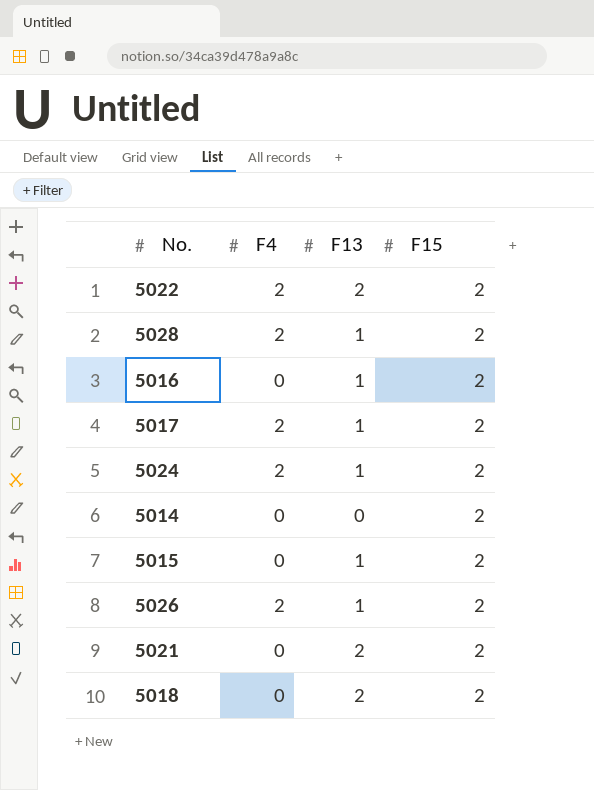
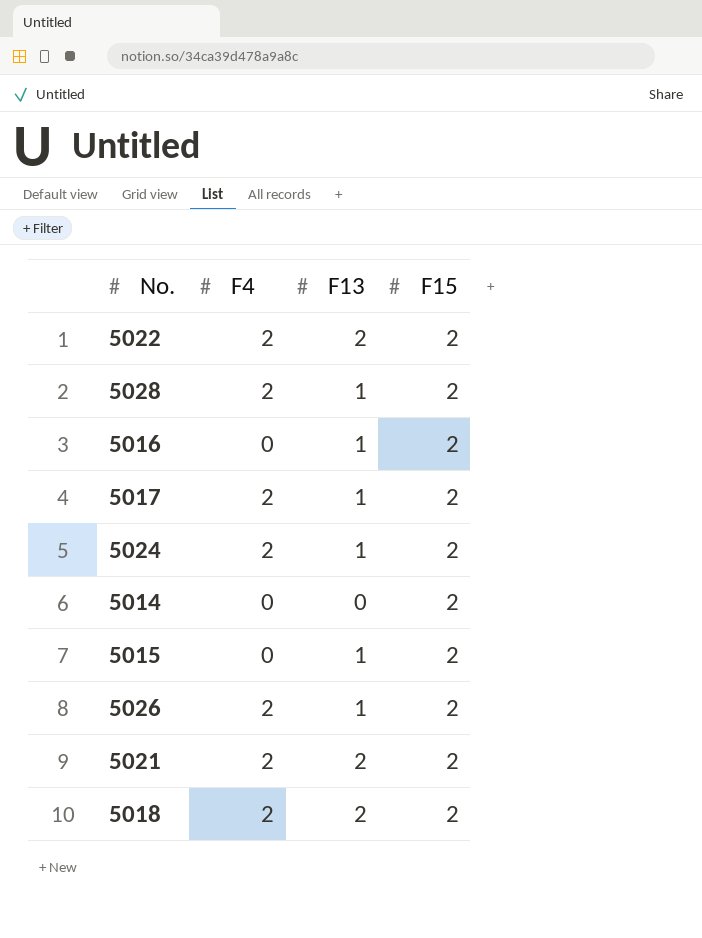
5021 | F4: 0 -> 2
5018 | F4: 0 -> 2

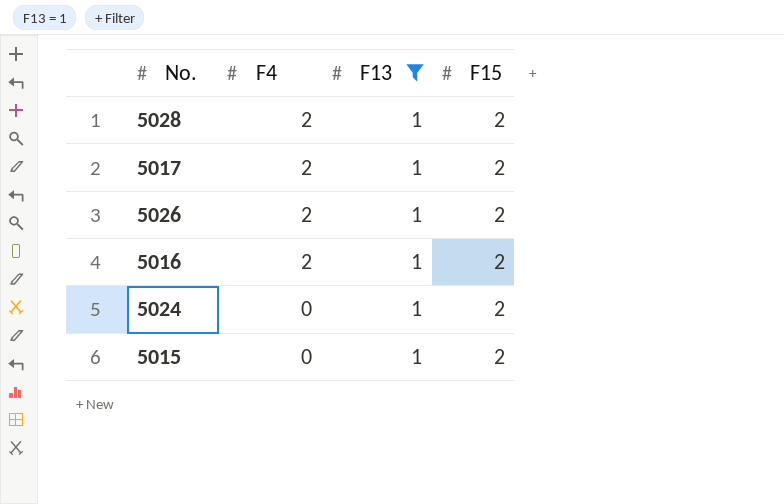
filter: none -> F13 = 1
row order: none -> F4 descending
5016 | F4: 0 -> 2
5024 | F4: 2 -> 0

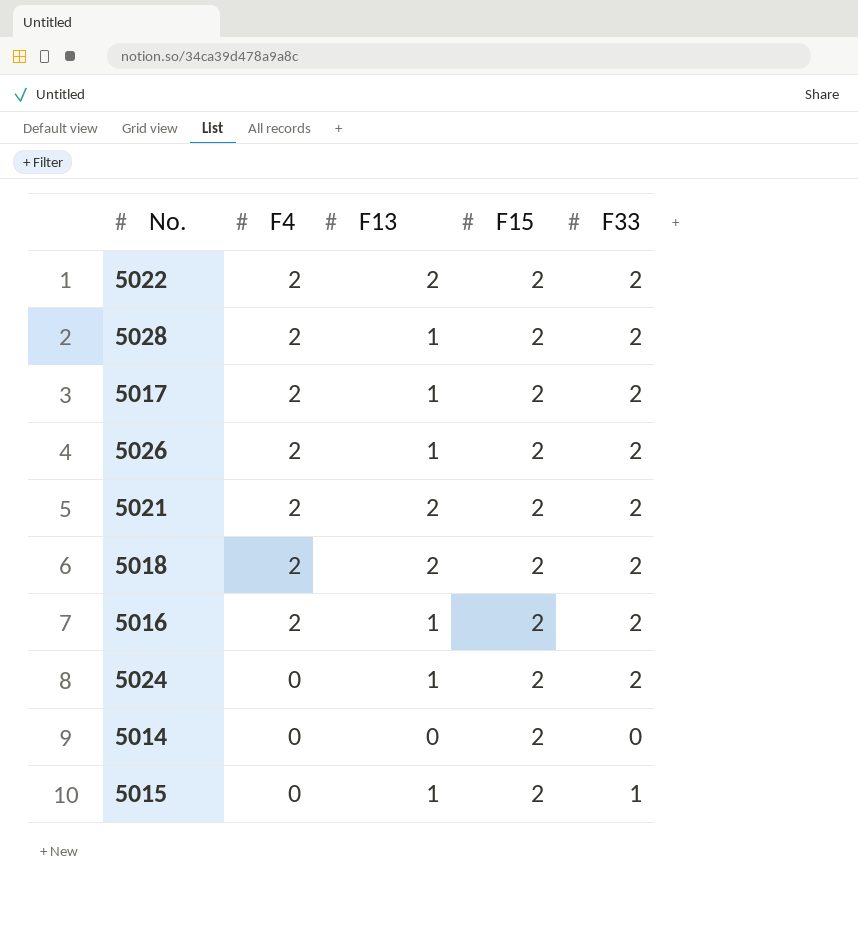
filter: F13 = 1 -> none
column F33 | position: none -> 5

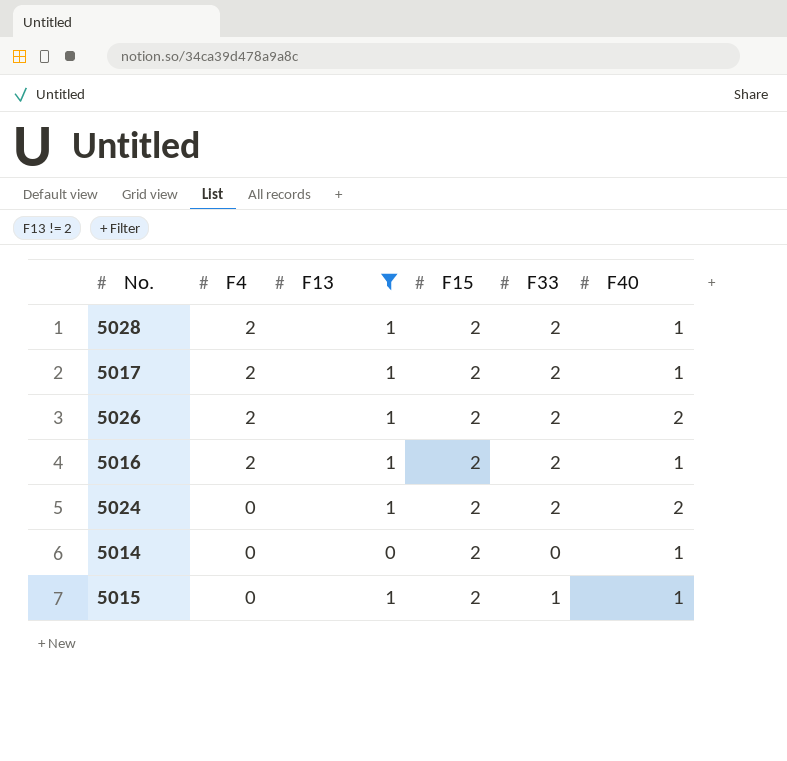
filter: none -> F13 != 2
column F40 | position: none -> 6

